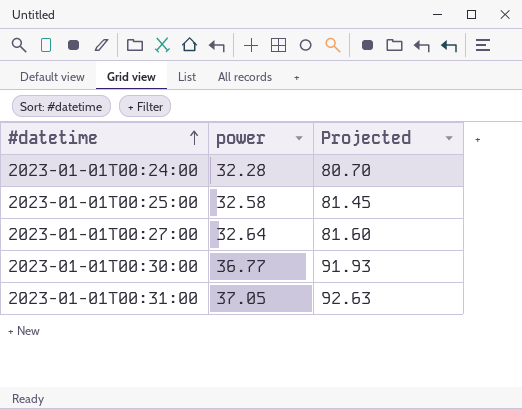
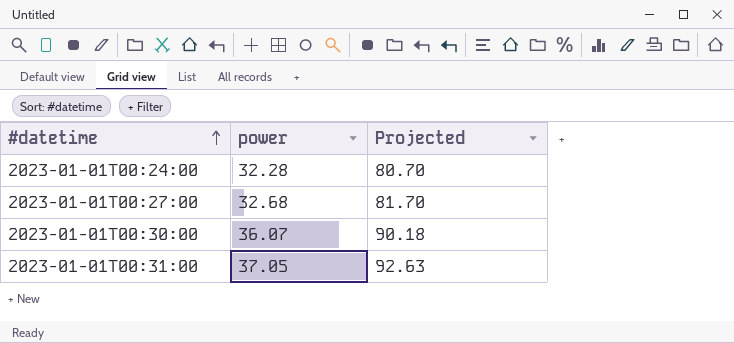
row 2023-01-01T00:25:00: 32.58 | 81.45 -> none
2023-01-01T00:27:00 | power: 32.64 -> 32.68
2023-01-01T00:27:00 | Projected: 81.60 -> 81.70
2023-01-01T00:30:00 | power: 36.77 -> 36.07
2023-01-01T00:30:00 | Projected: 91.93 -> 90.18

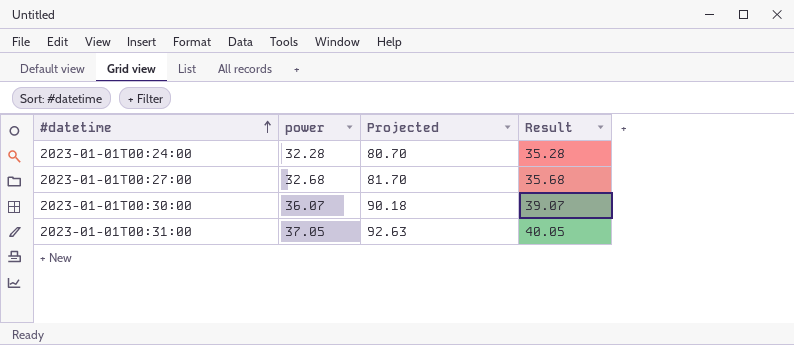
column Result | formula: none -> [power] + 3

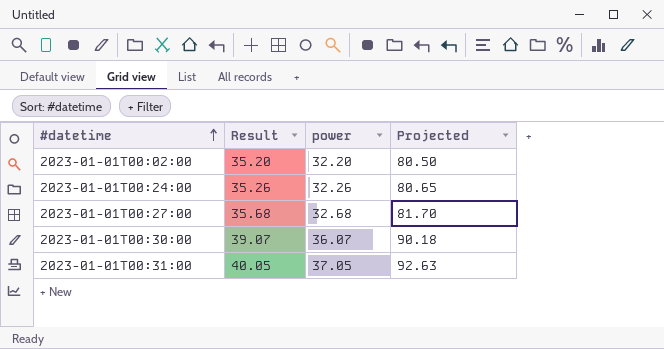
column Result | position: 4 -> 2
row 2023-01-01T00:02:00: none -> 35.20 | 32.20 | 80.50
2023-01-01T00:24:00 | Result: 35.28 -> 35.26
2023-01-01T00:24:00 | power: 32.28 -> 32.26
2023-01-01T00:24:00 | Projected: 80.70 -> 80.65

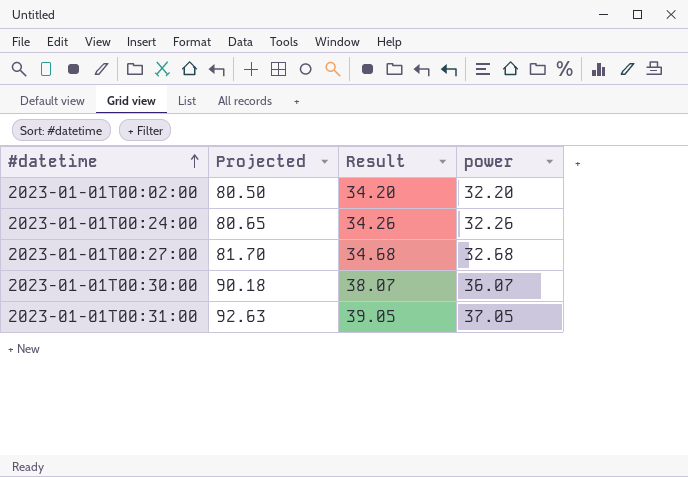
column Projected | position: 4 -> 2
column Result | formula: [power] + 3 -> [power] + 2

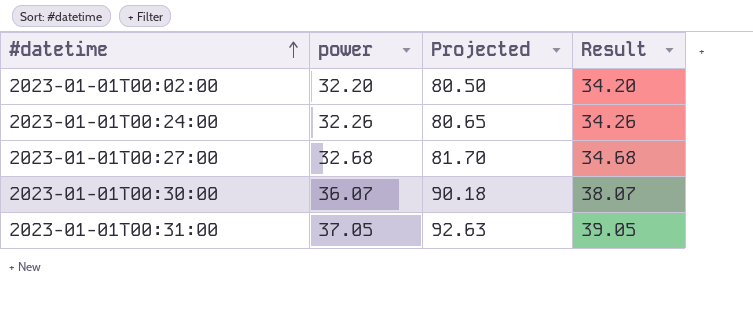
column power | position: 4 -> 2

